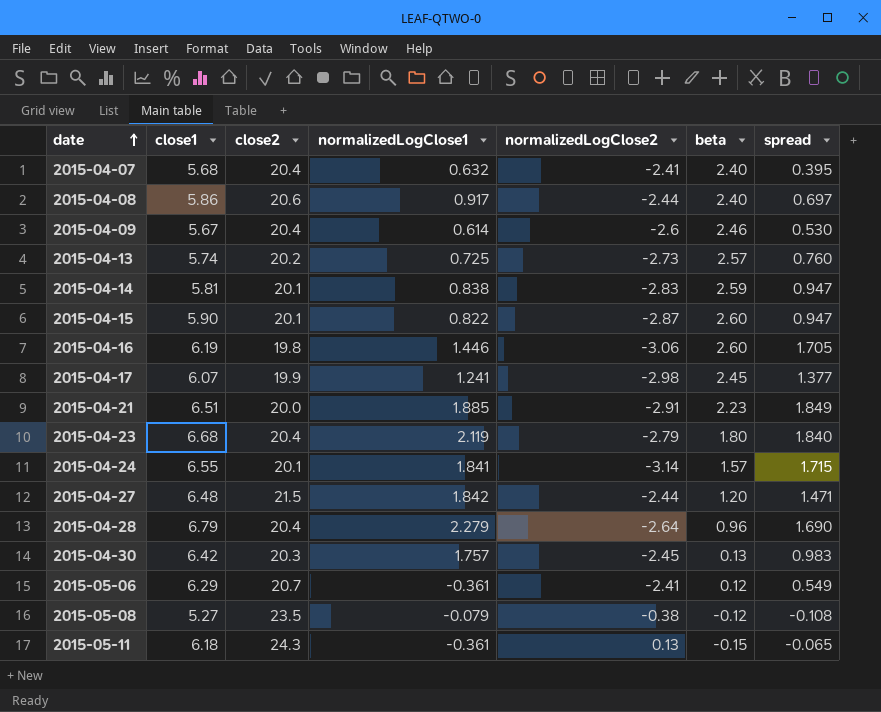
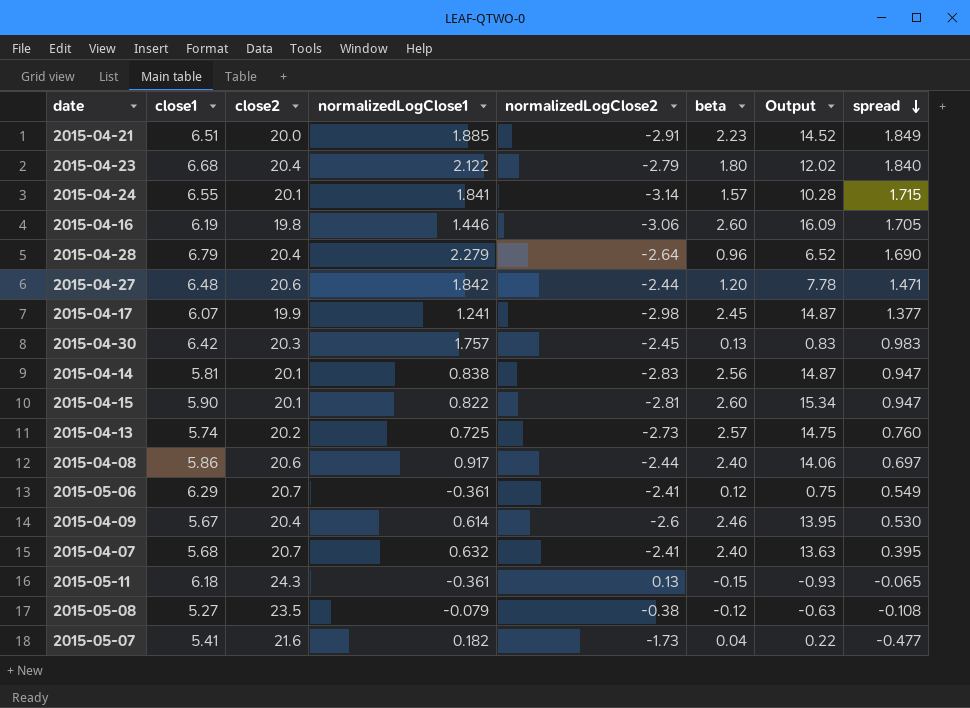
row order: date ascending -> spread descending
column Output | formula: none -> [close1] * [beta]
2015-04-23 | normalizedLogClose1: 2.119 -> 2.122
2015-04-27 | close2: 21.5 -> 20.6
2015-04-14 | beta: 2.59 -> 2.56
2015-04-15 | normalizedLogClose2: -2.87 -> -2.81
2015-04-07 | close2: 20.4 -> 20.7
row 2015-05-07: none -> 5.41 | 21.6 | 0.182 | -1.73 | 0.04 | 0.22 | -0.477

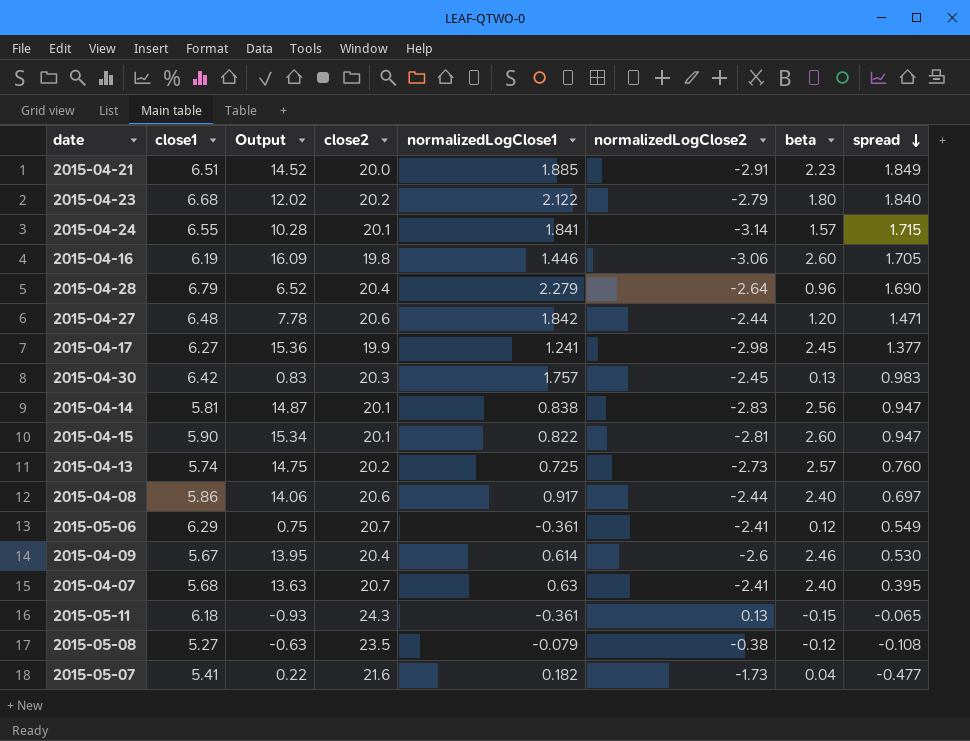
column Output | position: 7 -> 3
2015-04-23 | close2: 20.4 -> 20.2
2015-04-17 | close1: 6.07 -> 6.27
2015-04-17 | Output: 14.87 -> 15.36
2015-04-07 | normalizedLogClose1: 0.632 -> 0.63

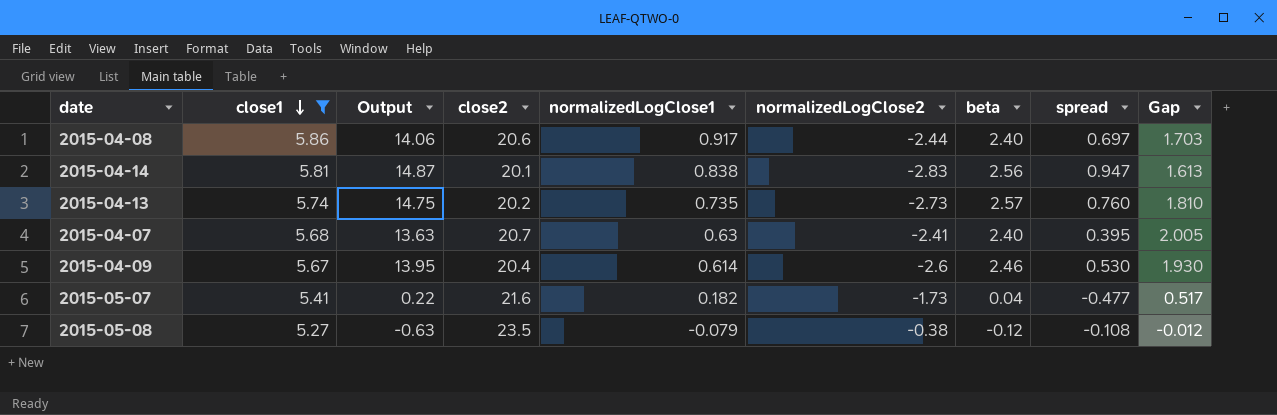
filter: none -> close1 <= 5.86
row order: spread descending -> close1 descending
column Gap | formula: none -> [beta] - [spread]
2015-04-13 | normalizedLogClose1: 0.725 -> 0.735

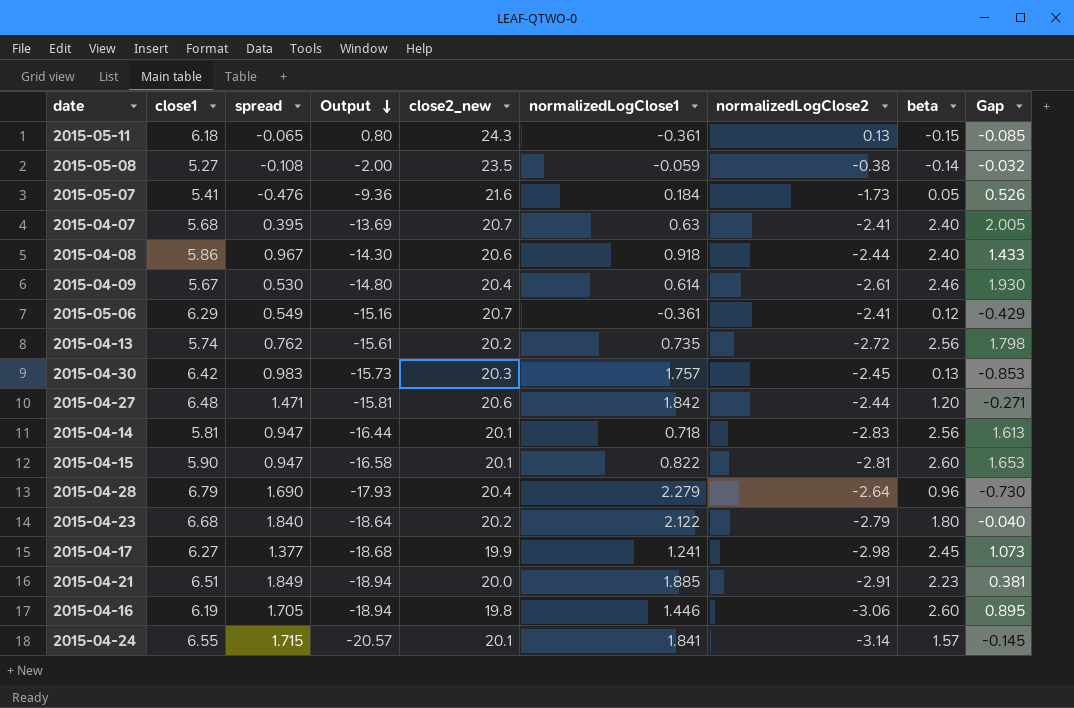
filter: close1 <= 5.86 -> none
row order: close1 descending -> Output descending
column spread | position: 8 -> 3
column Output | formula: [close1] * [beta] -> [close1] * [normalizedLogClose2]
column name: close2 -> close2_new
2015-05-08 | normalizedLogClose1: -0.079 -> -0.059
2015-05-08 | beta: -0.12 -> -0.14
2015-05-08 | Gap: -0.012 -> -0.032
2015-05-07 | spread: -0.477 -> -0.476
2015-05-07 | normalizedLogClose1: 0.182 -> 0.184
2015-05-07 | beta: 0.04 -> 0.05
2015-05-07 | Gap: 0.517 -> 0.526
2015-04-08 | spread: 0.697 -> 0.967
2015-04-08 | normalizedLogClose1: 0.917 -> 0.918
2015-04-08 | Gap: 1.703 -> 1.433
2015-04-09 | normalizedLogClose2: -2.6 -> -2.61
2015-04-13 | spread: 0.760 -> 0.762
2015-04-13 | normalizedLogClose2: -2.73 -> -2.72
2015-04-13 | beta: 2.57 -> 2.56
2015-04-13 | Gap: 1.810 -> 1.798
2015-04-14 | normalizedLogClose1: 0.838 -> 0.718

